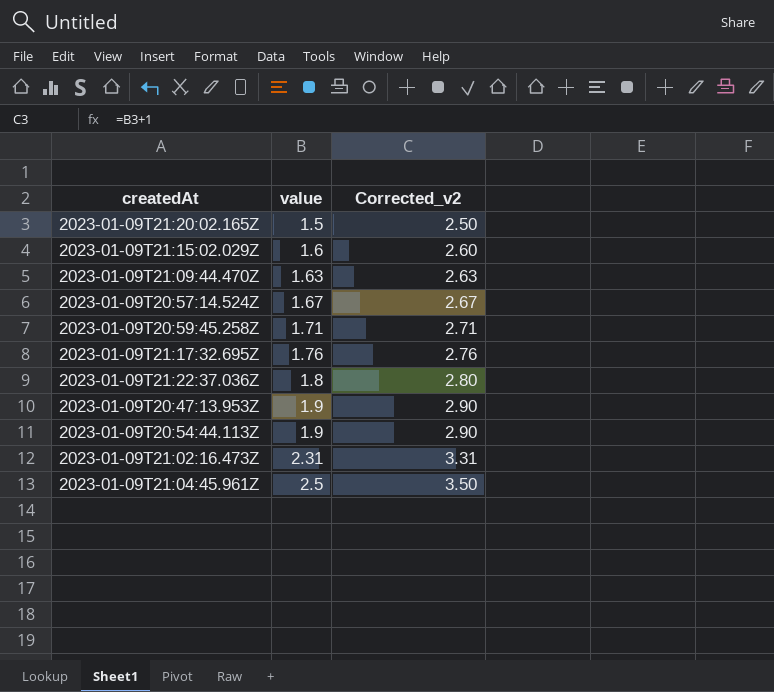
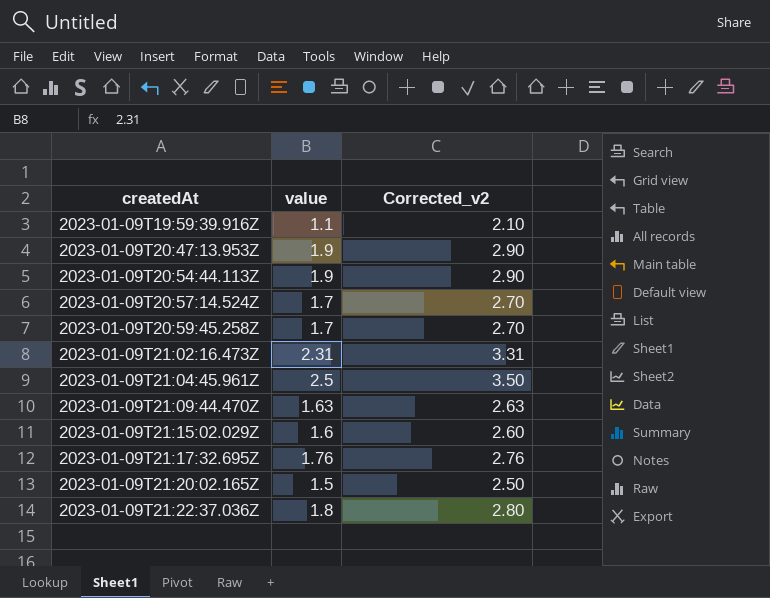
row order: value ascending -> createdAt ascending
row 2023-01-09T19:59:39.916Z: none -> 1.1 | 2.10
2023-01-09T20:57:14.524Z | value: 1.67 -> 1.7
2023-01-09T20:57:14.524Z | Corrected_v2: 2.67 -> 2.70
2023-01-09T20:59:45.258Z | value: 1.71 -> 1.7
2023-01-09T20:59:45.258Z | Corrected_v2: 2.71 -> 2.70

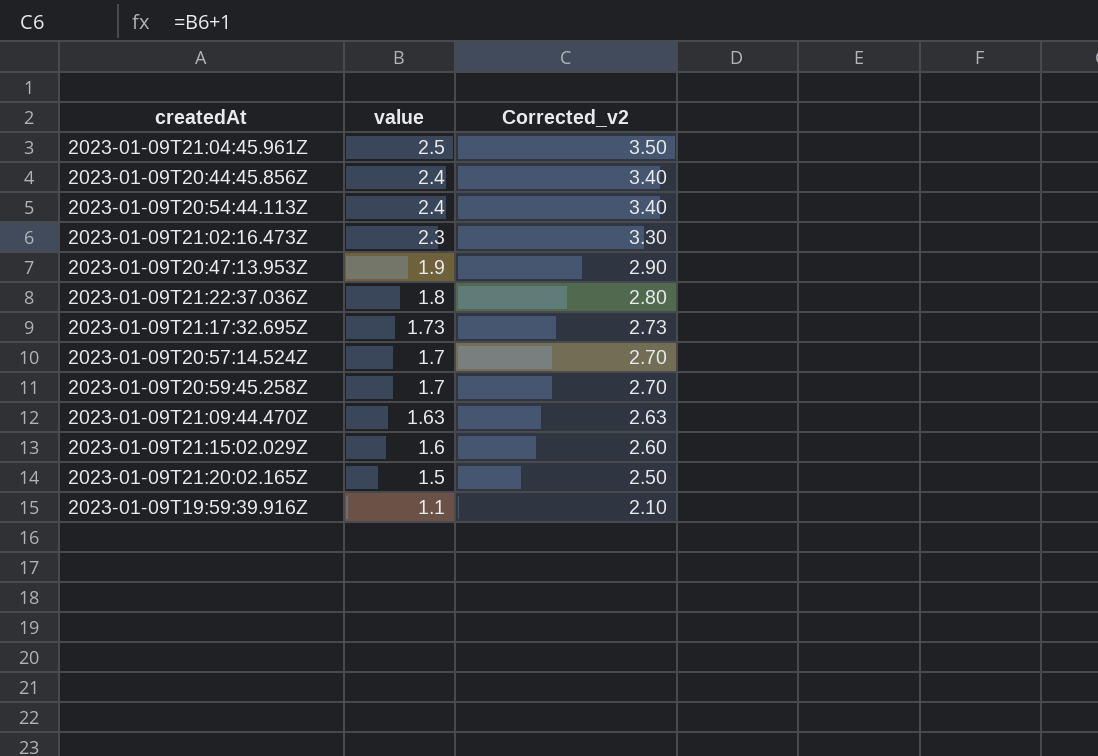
row order: createdAt ascending -> value descending
row 2023-01-09T20:44:45.856Z: none -> 2.4 | 3.40
2023-01-09T20:54:44.113Z | value: 1.9 -> 2.4
2023-01-09T20:54:44.113Z | Corrected_v2: 2.90 -> 3.40
2023-01-09T21:02:16.473Z | value: 2.31 -> 2.3
2023-01-09T21:02:16.473Z | Corrected_v2: 3.31 -> 3.30
2023-01-09T21:17:32.695Z | value: 1.76 -> 1.73
2023-01-09T21:17:32.695Z | Corrected_v2: 2.76 -> 2.73

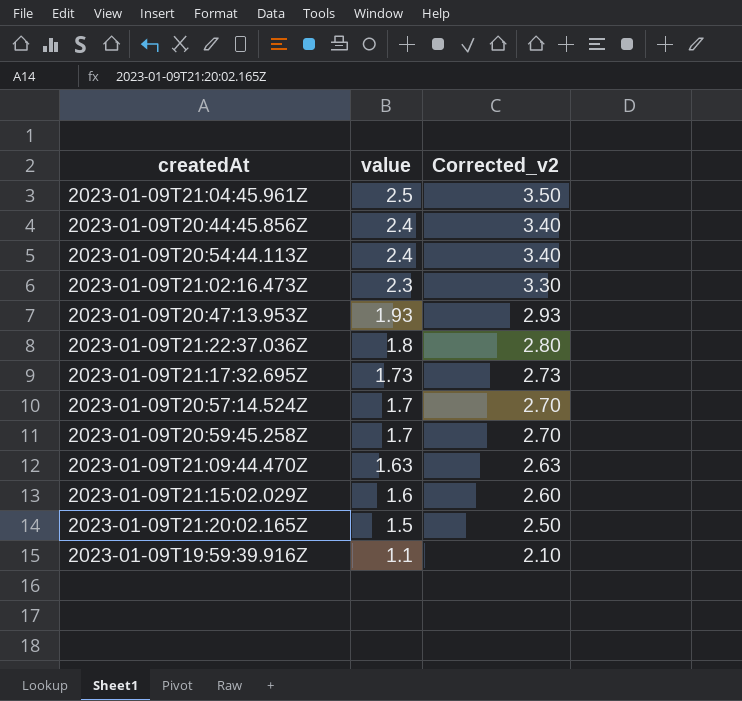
2023-01-09T20:47:13.953Z | value: 1.9 -> 1.93
2023-01-09T20:47:13.953Z | Corrected_v2: 2.90 -> 2.93

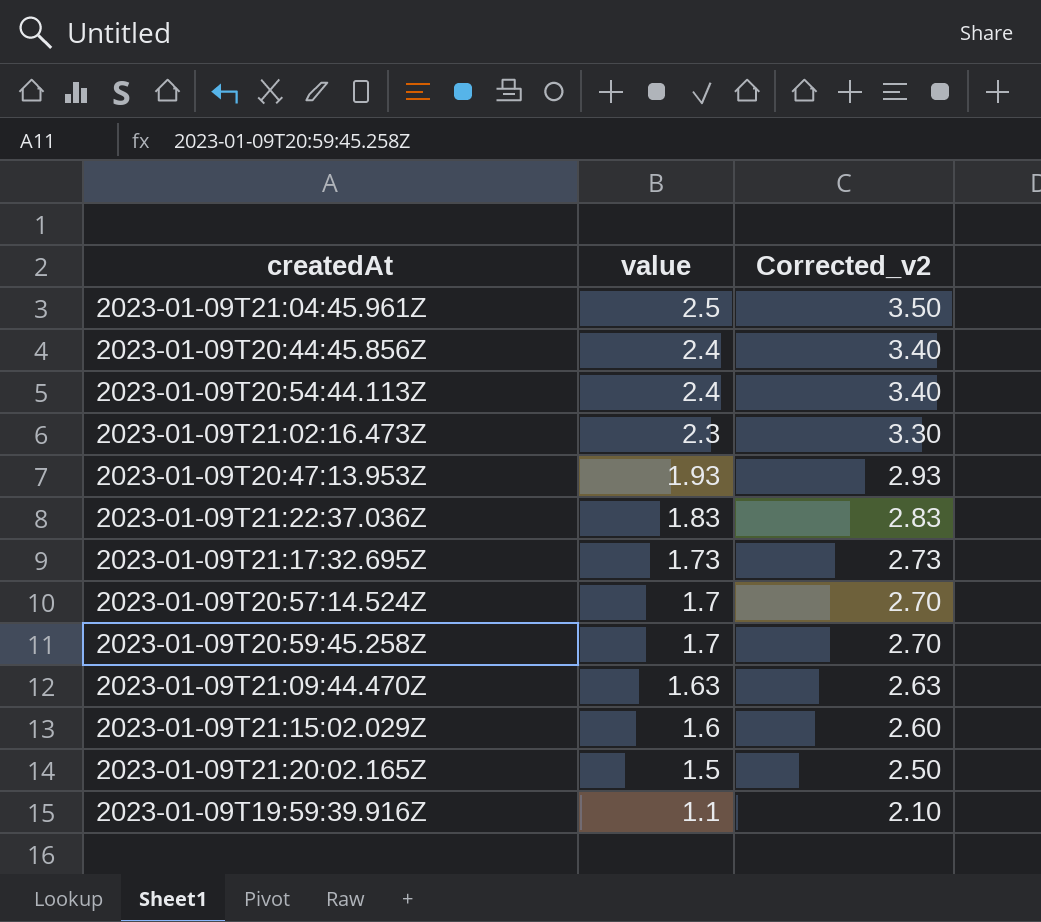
2023-01-09T21:22:37.036Z | value: 1.8 -> 1.83
2023-01-09T21:22:37.036Z | Corrected_v2: 2.80 -> 2.83

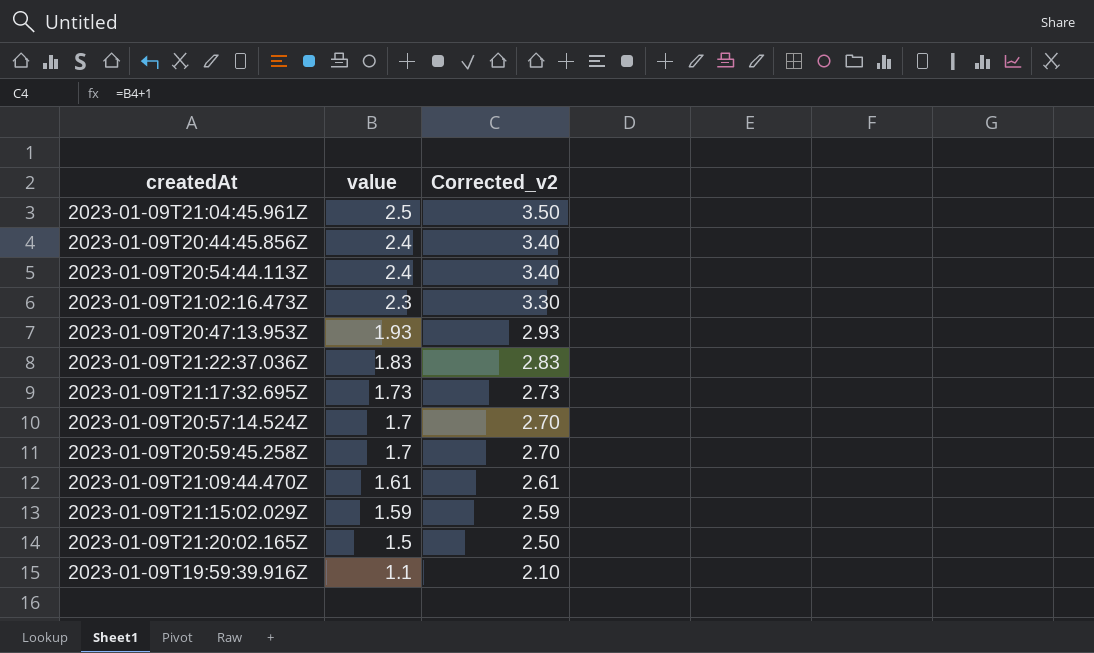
2023-01-09T21:09:44.470Z | value: 1.63 -> 1.61
2023-01-09T21:09:44.470Z | Corrected_v2: 2.63 -> 2.61
2023-01-09T21:15:02.029Z | value: 1.6 -> 1.59
2023-01-09T21:15:02.029Z | Corrected_v2: 2.60 -> 2.59

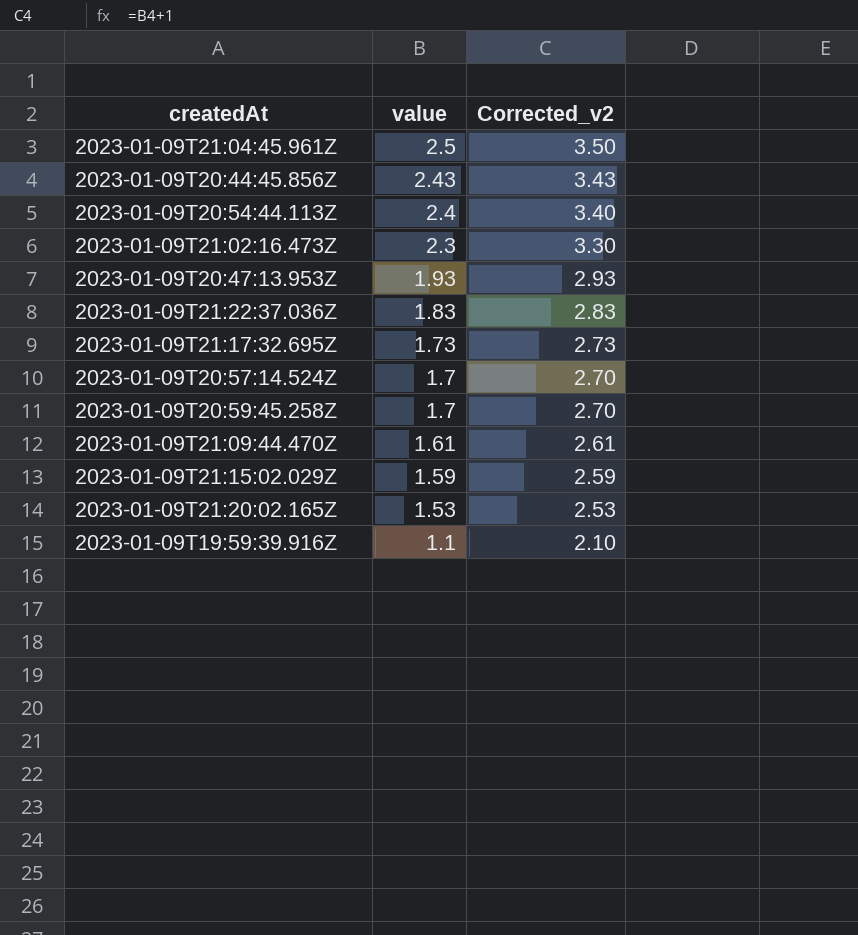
2023-01-09T20:44:45.856Z | value: 2.4 -> 2.43
2023-01-09T20:44:45.856Z | Corrected_v2: 3.40 -> 3.43
2023-01-09T21:20:02.165Z | value: 1.5 -> 1.53
2023-01-09T21:20:02.165Z | Corrected_v2: 2.50 -> 2.53

